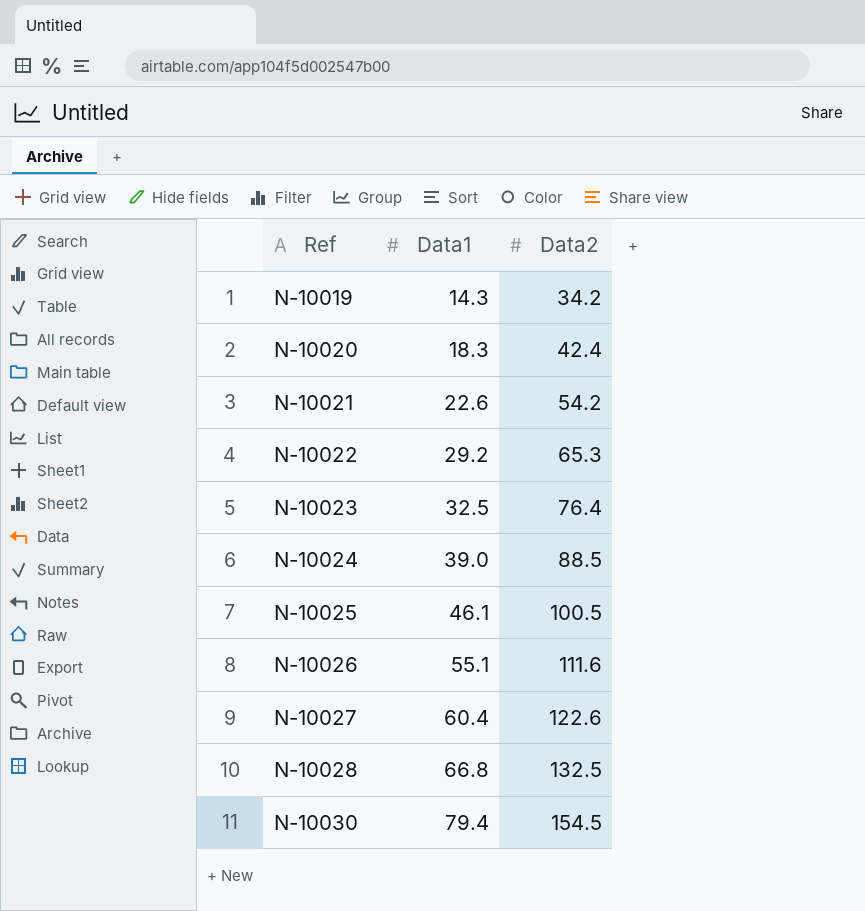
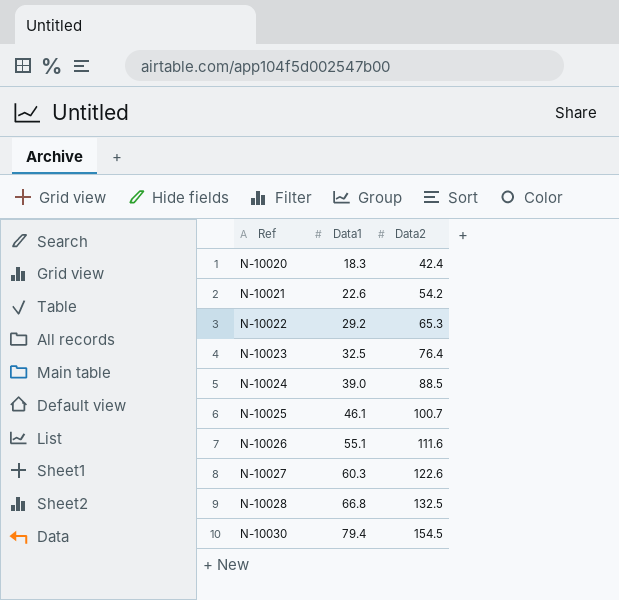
row N-10019: 14.3 | 34.2 -> none
N-10025 | Data2: 100.5 -> 100.7
N-10027 | Data1: 60.4 -> 60.3

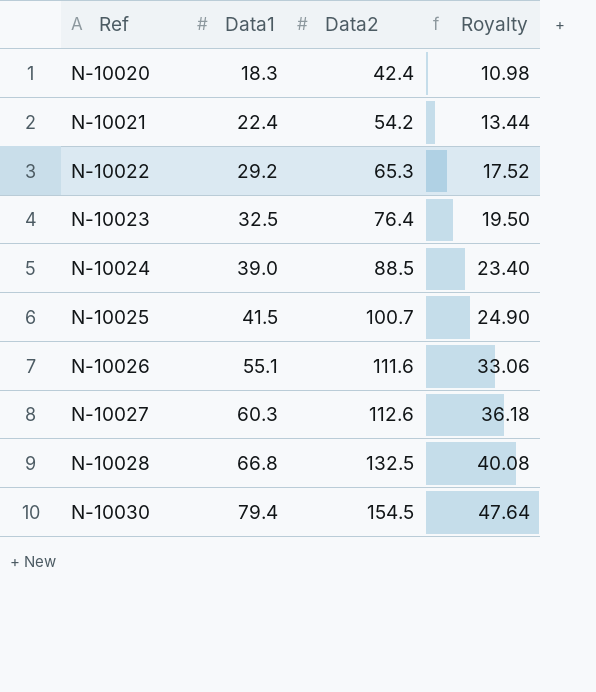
column Royalty | formula: none -> [Data1] * 0.6
N-10021 | Data1: 22.6 -> 22.4
N-10025 | Data1: 46.1 -> 41.5
N-10027 | Data2: 122.6 -> 112.6

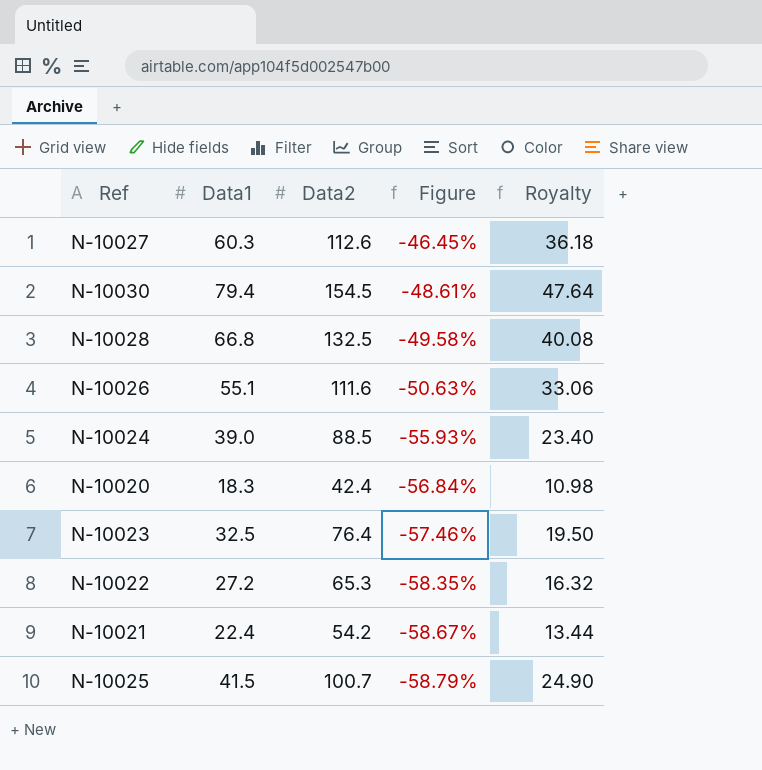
row order: Ref ascending -> Figure descending
column Figure | formula: none -> ([Data1] - [Data2]) / [Data2]
N-10022 | Data1: 29.2 -> 27.2
N-10022 | Royalty: 17.52 -> 16.32

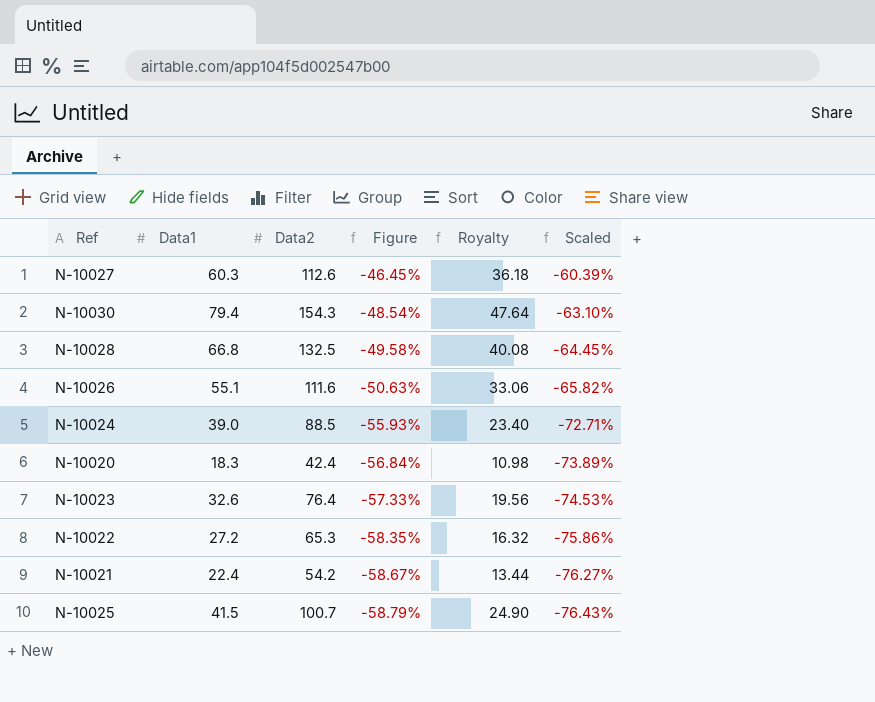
column Scaled | formula: none -> [Figure] * 1.3
N-10030 | Data2: 154.5 -> 154.3
N-10030 | Figure: -48.61% -> -48.54%
N-10023 | Data1: 32.5 -> 32.6
N-10023 | Figure: -57.46% -> -57.33%
N-10023 | Royalty: 19.50 -> 19.56

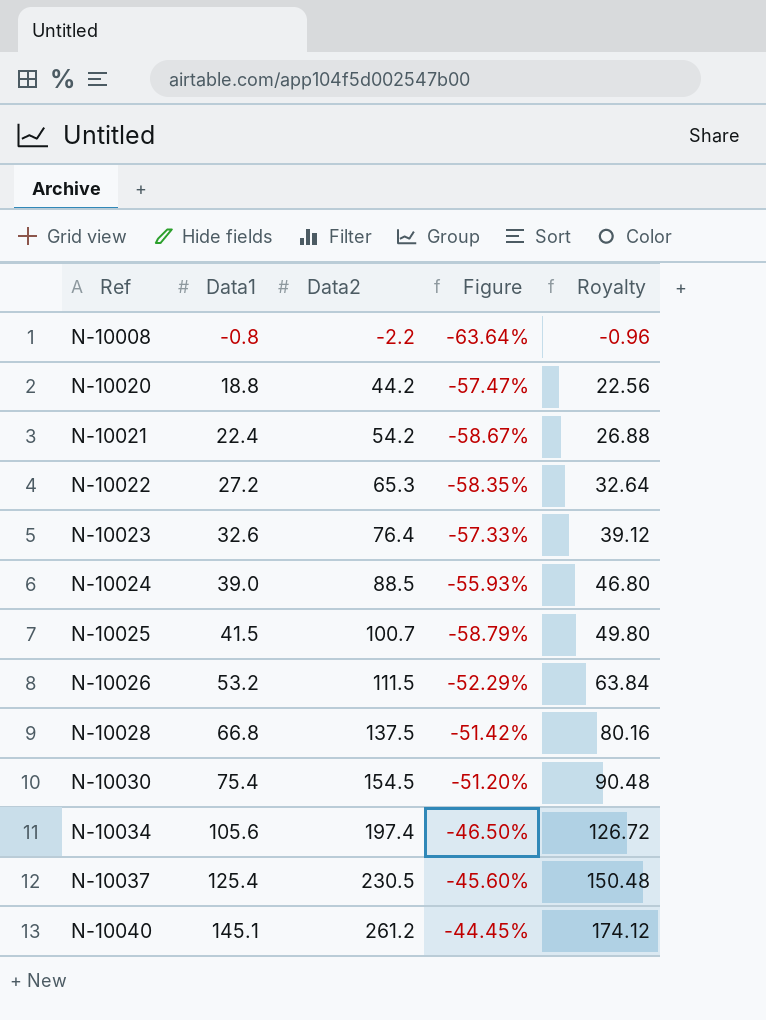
row order: Figure descending -> Ref ascending
column Scaled | formula: [Figure] * 1.3 -> none
column Royalty | formula: [Data1] * 0.6 -> [Data1] * 1.2
row N-10027: 60.3 | 112.6 | -46.45% | 36.18 | -60.39% -> none
row N-10008: none -> -0.8 | -2.2 | -63.64% | -0.96
N-10020 | Data1: 18.3 -> 18.8
N-10020 | Data2: 42.4 -> 44.2
N-10020 | Figure: -56.84% -> -57.47%
N-10026 | Data1: 55.1 -> 53.2
N-10026 | Data2: 111.6 -> 111.5
N-10026 | Figure: -50.63% -> -52.29%
N-10028 | Data2: 132.5 -> 137.5
N-10028 | Figure: -49.58% -> -51.42%
N-10030 | Data1: 79.4 -> 75.4
N-10030 | Data2: 154.3 -> 154.5
N-10030 | Figure: -48.54% -> -51.20%
row N-10034: none -> 105.6 | 197.4 | -46.50% | 126.72
row N-10037: none -> 125.4 | 230.5 | -45.60% | 150.48
row N-10040: none -> 145.1 | 261.2 | -44.45% | 174.12

